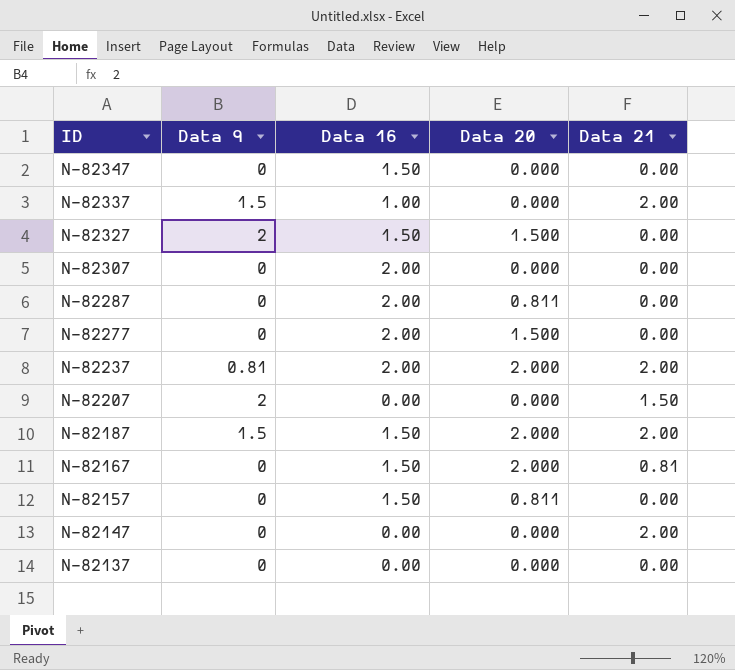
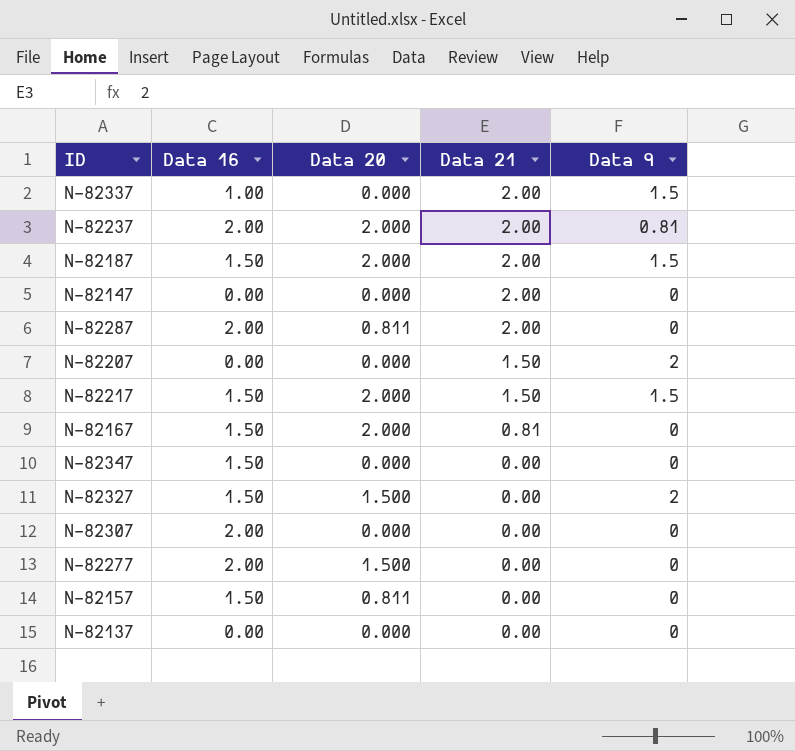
row order: ID descending -> Data 21 descending
column Data 9 | position: 2 -> 5
N-82287 | Data 21: 0.00 -> 2.00
row N-82217: none -> 1.50 | 2.000 | 1.50 | 1.5

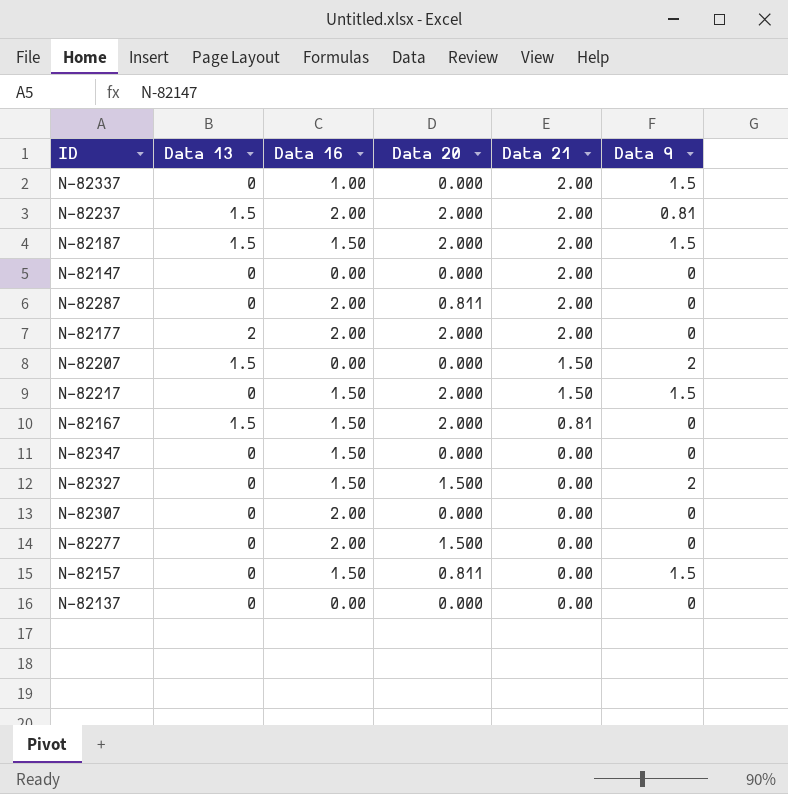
column Data 13 | position: none -> 2
row N-82177: none -> 2 | 2.00 | 2.000 | 2.00 | 0
N-82157 | Data 9: 0 -> 1.5

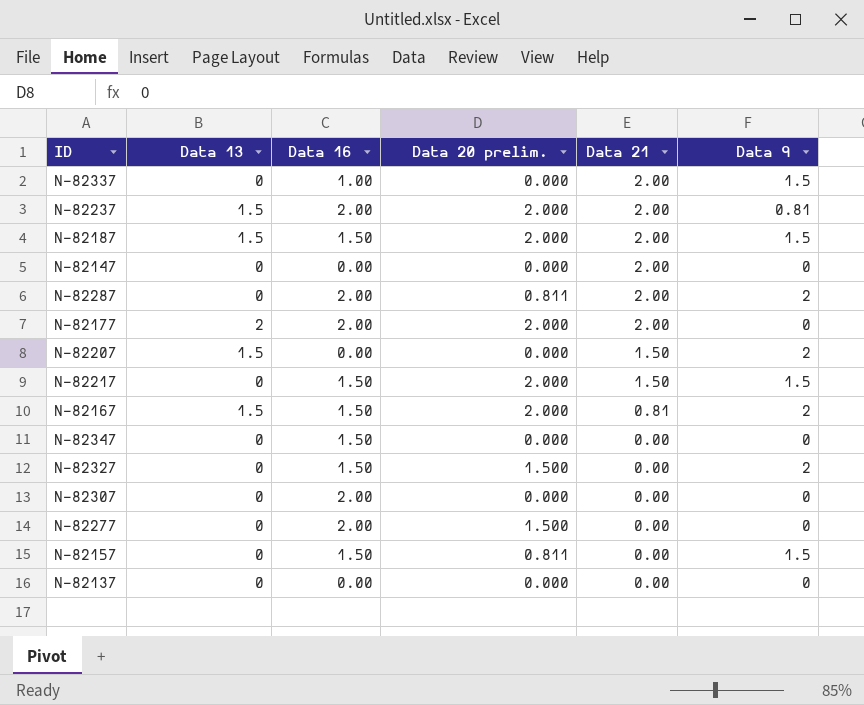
column name: Data 20 -> Data 20 prelim.
N-82287 | Data 9: 0 -> 2
N-82167 | Data 9: 0 -> 2

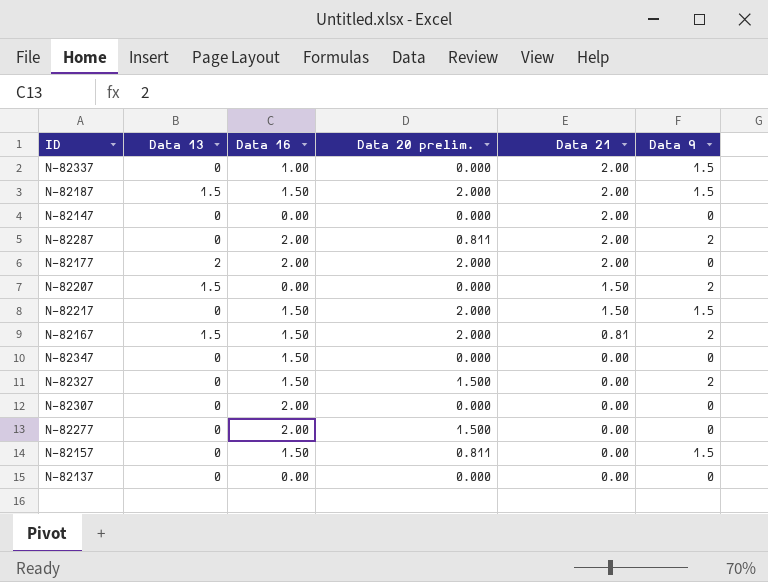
row N-82237: 1.5 | 2.00 | 2.000 | 2.00 | 0.81 -> none

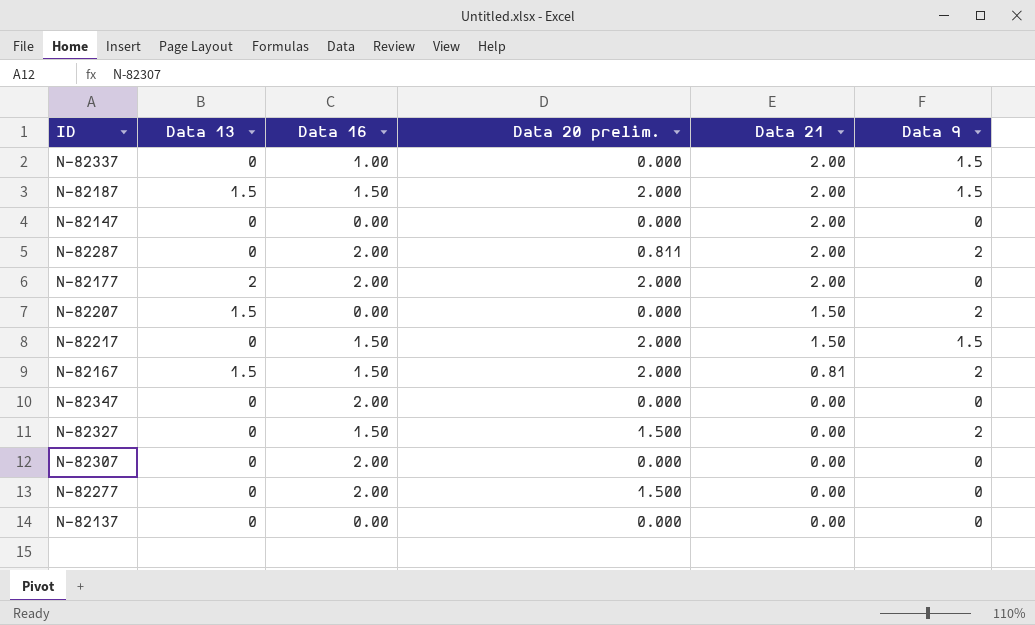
row N-82157: 0 | 1.50 | 0.811 | 0.00 | 1.5 -> none
N-82347 | Data 16: 1.50 -> 2.00

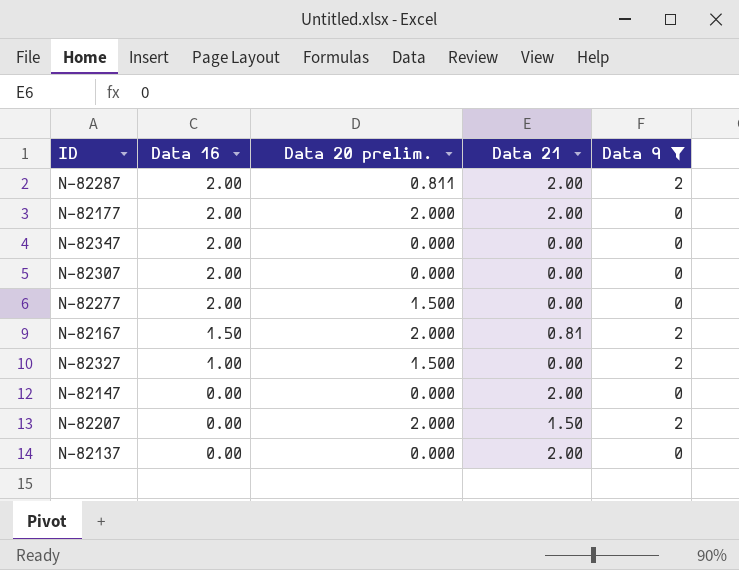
filter: none -> Data 9 != 1.5
row order: Data 21 descending -> Data 16 descending
column Data 13 | position: 2 -> none
N-82327 | Data 16: 1.50 -> 1.00
N-82207 | Data 20 prelim.: 0.000 -> 2.000
N-82137 | Data 21: 0.00 -> 2.00

